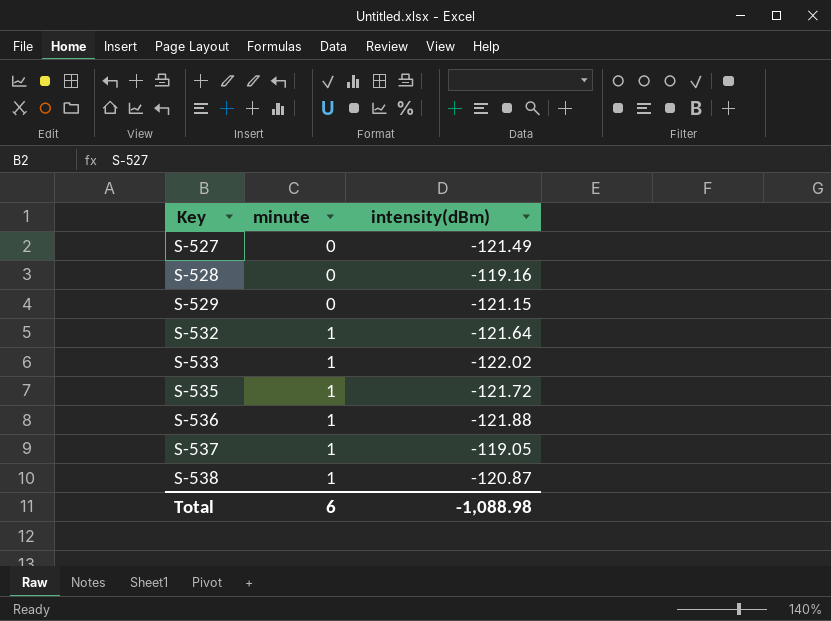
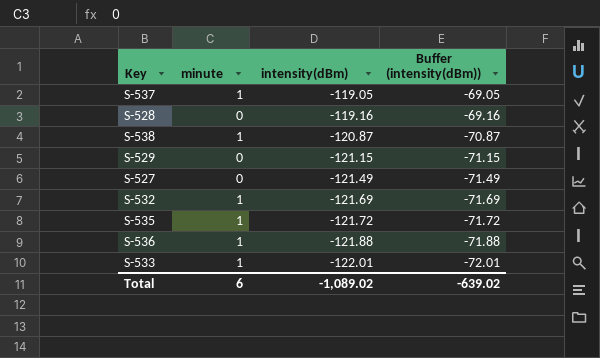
row order: Key ascending -> intensity(dBm) descending
column Buffer (intensity(dBm)) | formula: none -> [intensity(dBm)] + 50
S-532 | intensity(dBm): -121.64 -> -121.69
S-533 | intensity(dBm): -122.02 -> -122.01
Total | intensity(dBm): -1,088.98 -> -1,089.02

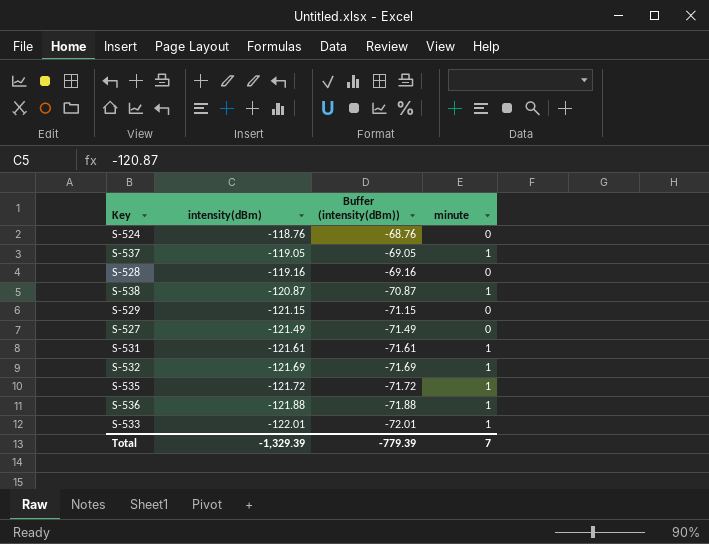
column minute | position: 2 -> 4
row S-524: none -> -118.76 | -68.76 | 0
row S-531: none -> -121.61 | -71.61 | 1
Total | intensity(dBm): -1,089.02 -> -1,329.39
Total | Buffer (intensity(dBm)): -639.02 -> -779.39
Total | minute: 6 -> 7

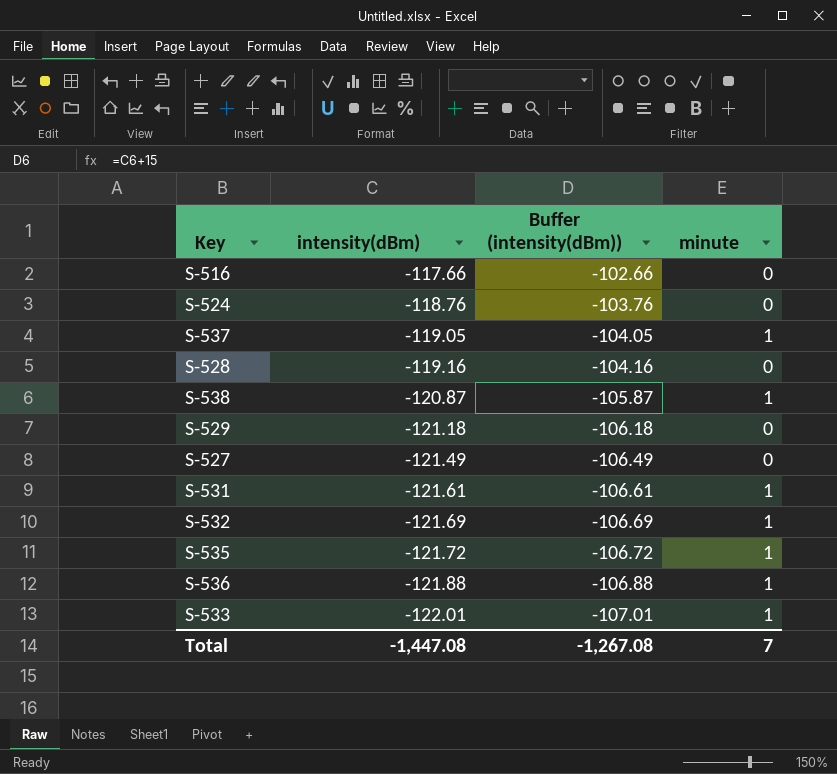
column Buffer (intensity(dBm)) | formula: [intensity(dBm)] + 50 -> [intensity(dBm)] + 15
row S-516: none -> -117.66 | -102.66 | 0
S-529 | intensity(dBm): -121.15 -> -121.18
Total | intensity(dBm): -1,329.39 -> -1,447.08
Total | Buffer (intensity(dBm)): -779.39 -> -1,267.08

